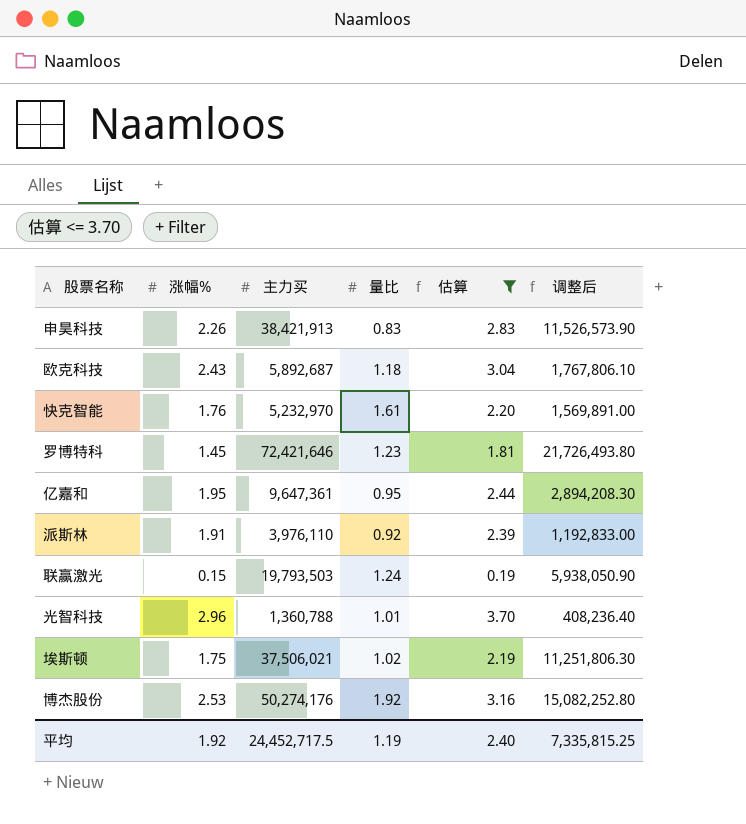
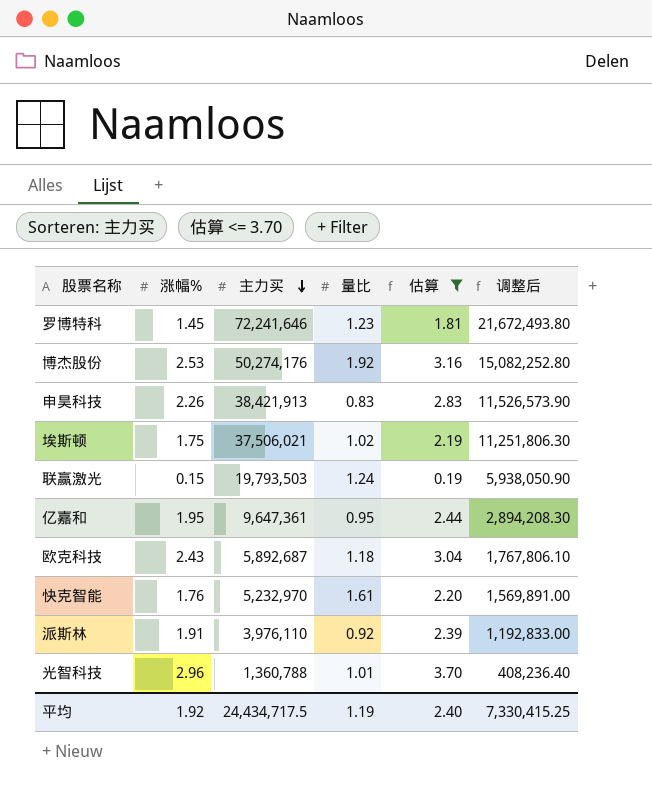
row order: none -> 主力买 descending
罗博特科 | 主力买: 72,421,646 -> 72,241,646
罗博特科 | 调整后: 21,726,493.80 -> 21,672,493.80
平均 | 主力买: 24,452,717.5 -> 24,434,717.5
平均 | 调整后: 7,335,815.25 -> 7,330,415.25

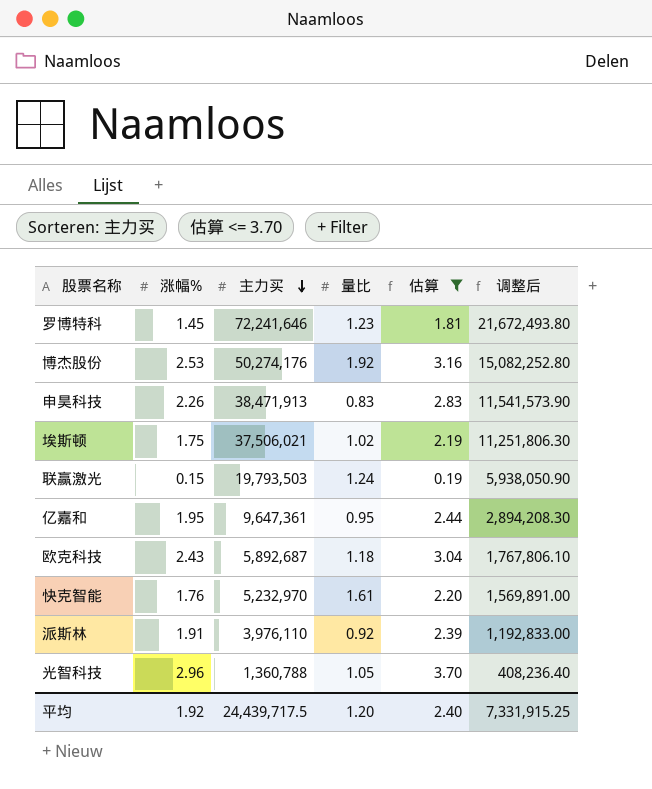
申昊科技 | 主力买: 38,421,913 -> 38,471,913
申昊科技 | 调整后: 11,526,573.90 -> 11,541,573.90
光智科技 | 量比: 1.01 -> 1.05
平均 | 主力买: 24,434,717.5 -> 24,439,717.5
平均 | 量比: 1.19 -> 1.20
平均 | 调整后: 7,330,415.25 -> 7,331,915.25

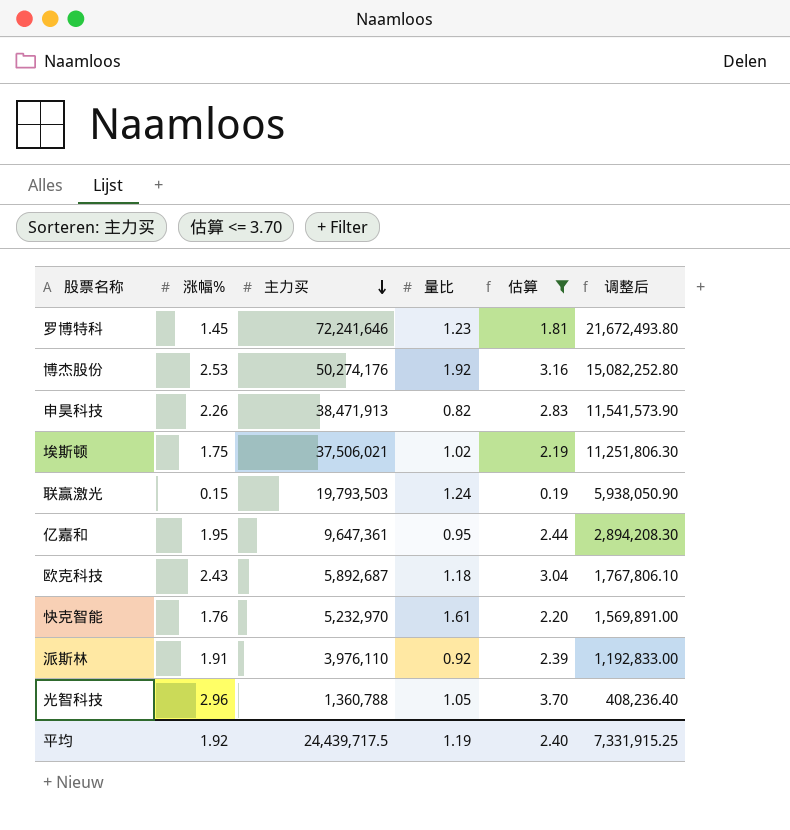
申昊科技 | 量比: 0.83 -> 0.82
平均 | 量比: 1.20 -> 1.19

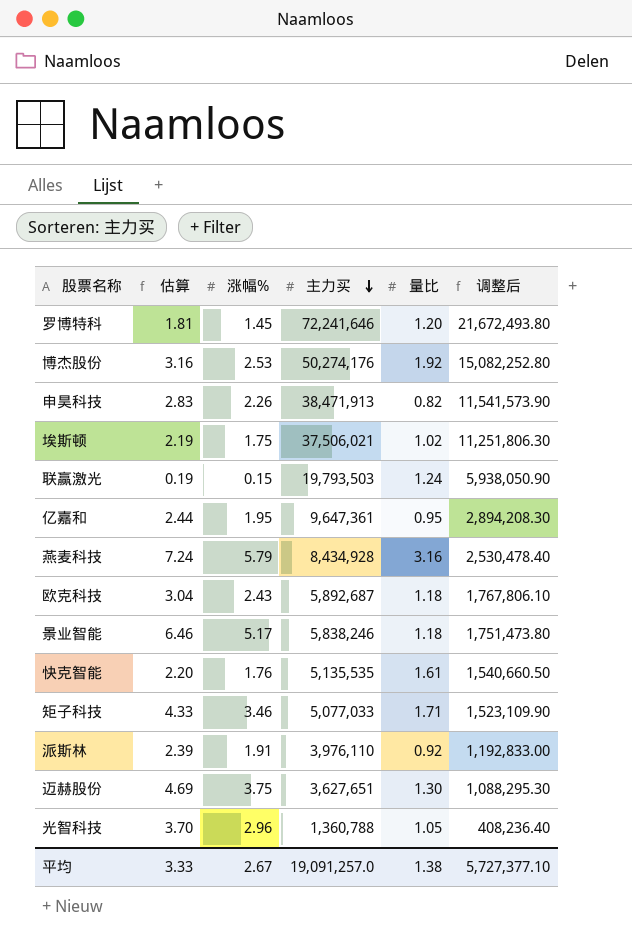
filter: 估算 <= 3.70 -> none
column 估算 | position: 5 -> 2
罗博特科 | 量比: 1.23 -> 1.20
快克智能 | 主力买: 5,232,970 -> 5,135,535
快克智能 | 调整后: 1,569,891.00 -> 1,540,660.50
平均 | 估算: 2.40 -> 3.33
平均 | 涨幅%: 1.92 -> 2.67
平均 | 主力买: 24,439,717.5 -> 19,091,257.0
平均 | 量比: 1.19 -> 1.38
平均 | 调整后: 7,331,915.25 -> 5,727,377.10

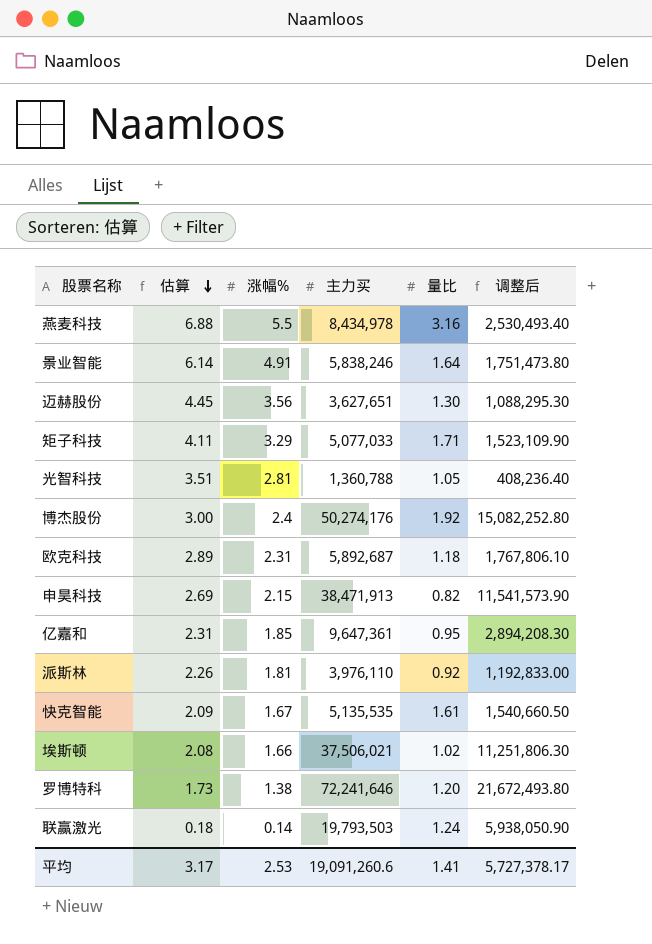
row order: 主力买 descending -> 估算 descending
燕麦科技 | 估算: 7.24 -> 6.88
燕麦科技 | 涨幅%: 5.79 -> 5.5
燕麦科技 | 主力买: 8,434,928 -> 8,434,978
燕麦科技 | 调整后: 2,530,478.40 -> 2,530,493.40
景业智能 | 估算: 6.46 -> 6.14
景业智能 | 涨幅%: 5.17 -> 4.91
景业智能 | 量比: 1.18 -> 1.64
迈赫股份 | 估算: 4.69 -> 4.45
迈赫股份 | 涨幅%: 3.75 -> 3.56
矩子科技 | 估算: 4.33 -> 4.11
矩子科技 | 涨幅%: 3.46 -> 3.29
光智科技 | 估算: 3.70 -> 3.51
光智科技 | 涨幅%: 2.96 -> 2.81
博杰股份 | 估算: 3.16 -> 3.00
博杰股份 | 涨幅%: 2.53 -> 2.4
欧克科技 | 估算: 3.04 -> 2.89
欧克科技 | 涨幅%: 2.43 -> 2.31
申昊科技 | 估算: 2.83 -> 2.69
申昊科技 | 涨幅%: 2.26 -> 2.15
亿嘉和 | 估算: 2.44 -> 2.31
亿嘉和 | 涨幅%: 1.95 -> 1.85
派斯林 | 估算: 2.39 -> 2.26
派斯林 | 涨幅%: 1.91 -> 1.81
快克智能 | 估算: 2.20 -> 2.09
快克智能 | 涨幅%: 1.76 -> 1.67
埃斯顿 | 估算: 2.19 -> 2.08
埃斯顿 | 涨幅%: 1.75 -> 1.66
罗博特科 | 估算: 1.81 -> 1.73
罗博特科 | 涨幅%: 1.45 -> 1.38
联赢激光 | 估算: 0.19 -> 0.18
联赢激光 | 涨幅%: 0.15 -> 0.14
平均 | 估算: 3.33 -> 3.17
平均 | 涨幅%: 2.67 -> 2.53
平均 | 主力买: 19,091,257.0 -> 19,091,260.6
平均 | 量比: 1.38 -> 1.41
平均 | 调整后: 5,727,377.10 -> 5,727,378.17

